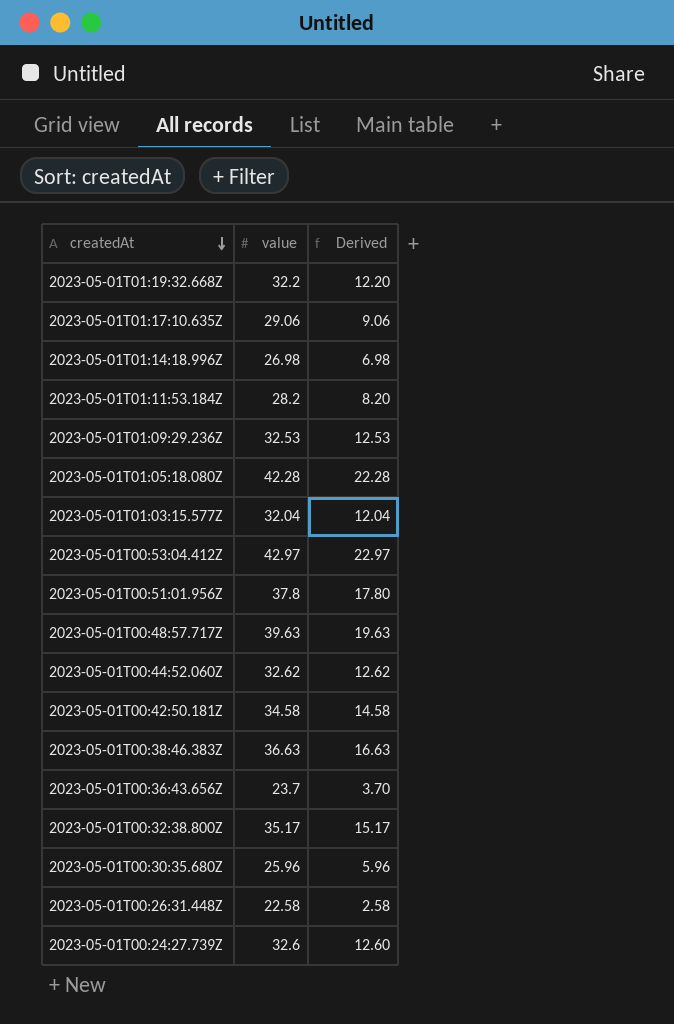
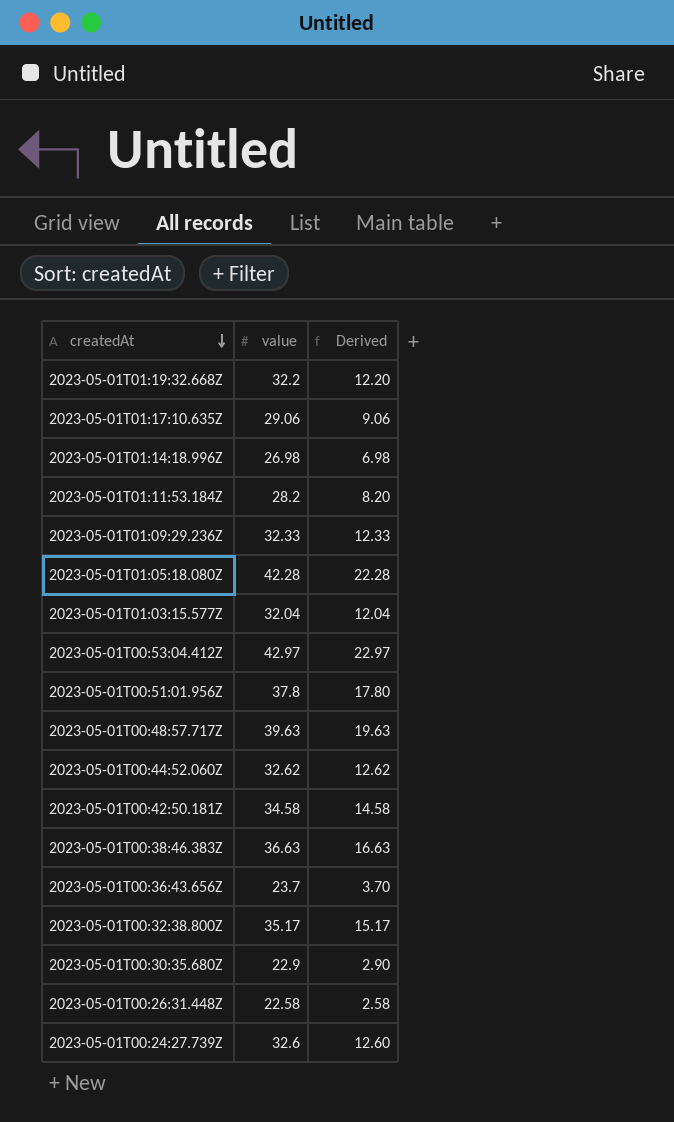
2023-05-01T01:09:29.236Z | value: 32.53 -> 32.33
2023-05-01T01:09:29.236Z | Derived: 12.53 -> 12.33
2023-05-01T00:30:35.680Z | value: 25.96 -> 22.9
2023-05-01T00:30:35.680Z | Derived: 5.96 -> 2.90

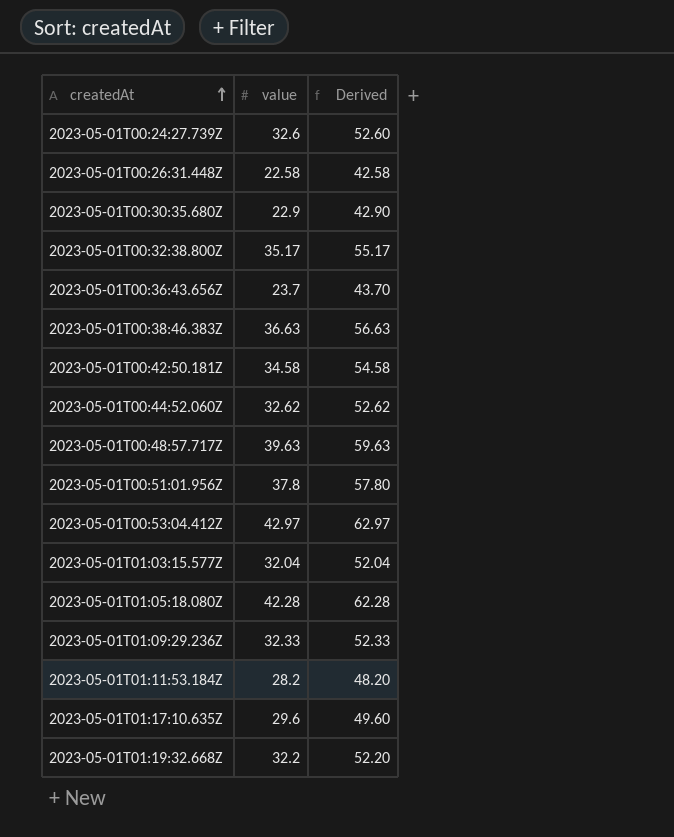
row order: createdAt descending -> createdAt ascending
column Derived | formula: [value] - 20 -> [value] + 20
row 2023-05-01T01:14:18.996Z: 26.98 | 6.98 -> none
2023-05-01T01:17:10.635Z | value: 29.06 -> 29.6

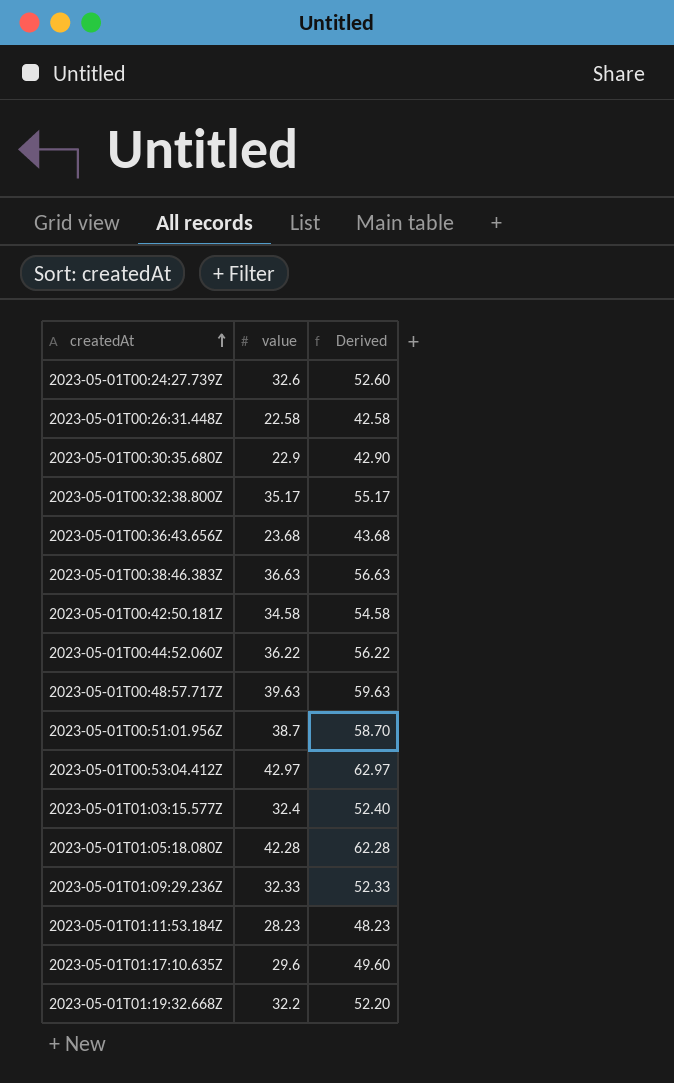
2023-05-01T00:36:43.656Z | value: 23.7 -> 23.68
2023-05-01T00:36:43.656Z | Derived: 43.70 -> 43.68
2023-05-01T00:44:52.060Z | value: 32.62 -> 36.22
2023-05-01T00:44:52.060Z | Derived: 52.62 -> 56.22
2023-05-01T00:51:01.956Z | value: 37.8 -> 38.7
2023-05-01T00:51:01.956Z | Derived: 57.80 -> 58.70
2023-05-01T01:03:15.577Z | value: 32.04 -> 32.4
2023-05-01T01:03:15.577Z | Derived: 52.04 -> 52.40
2023-05-01T01:11:53.184Z | value: 28.2 -> 28.23
2023-05-01T01:11:53.184Z | Derived: 48.20 -> 48.23

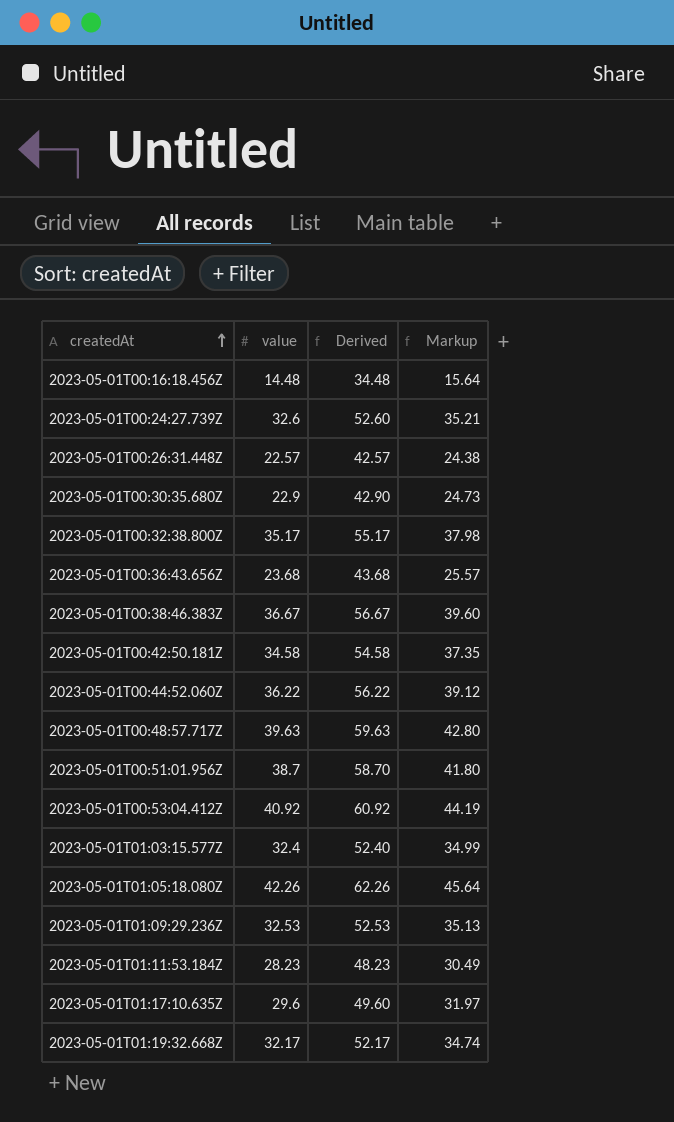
column Markup | formula: none -> [value] * 1.08
row 2023-05-01T00:16:18.456Z: none -> 14.48 | 34.48 | 15.64
2023-05-01T00:26:31.448Z | value: 22.58 -> 22.57
2023-05-01T00:26:31.448Z | Derived: 42.58 -> 42.57
2023-05-01T00:38:46.383Z | value: 36.63 -> 36.67
2023-05-01T00:38:46.383Z | Derived: 56.63 -> 56.67
2023-05-01T00:53:04.412Z | value: 42.97 -> 40.92
2023-05-01T00:53:04.412Z | Derived: 62.97 -> 60.92
2023-05-01T01:05:18.080Z | value: 42.28 -> 42.26
2023-05-01T01:05:18.080Z | Derived: 62.28 -> 62.26
2023-05-01T01:09:29.236Z | value: 32.33 -> 32.53
2023-05-01T01:09:29.236Z | Derived: 52.33 -> 52.53
2023-05-01T01:19:32.668Z | value: 32.2 -> 32.17
2023-05-01T01:19:32.668Z | Derived: 52.20 -> 52.17

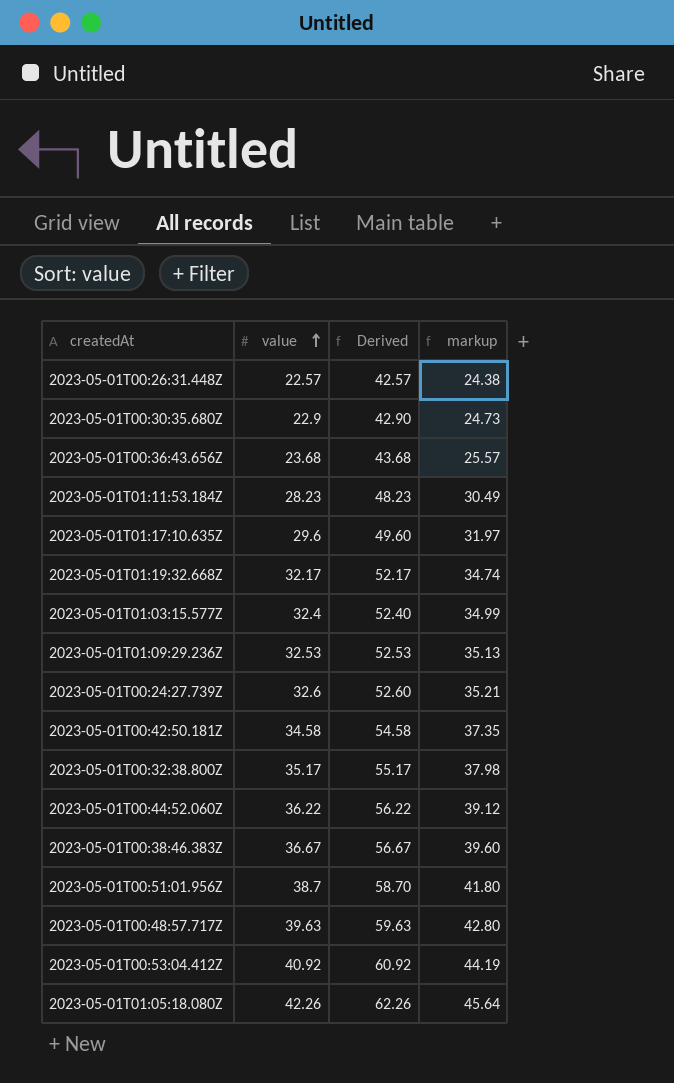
row order: createdAt ascending -> value ascending
column name: Markup -> markup
row 2023-05-01T00:16:18.456Z: 14.48 | 34.48 | 15.64 -> none

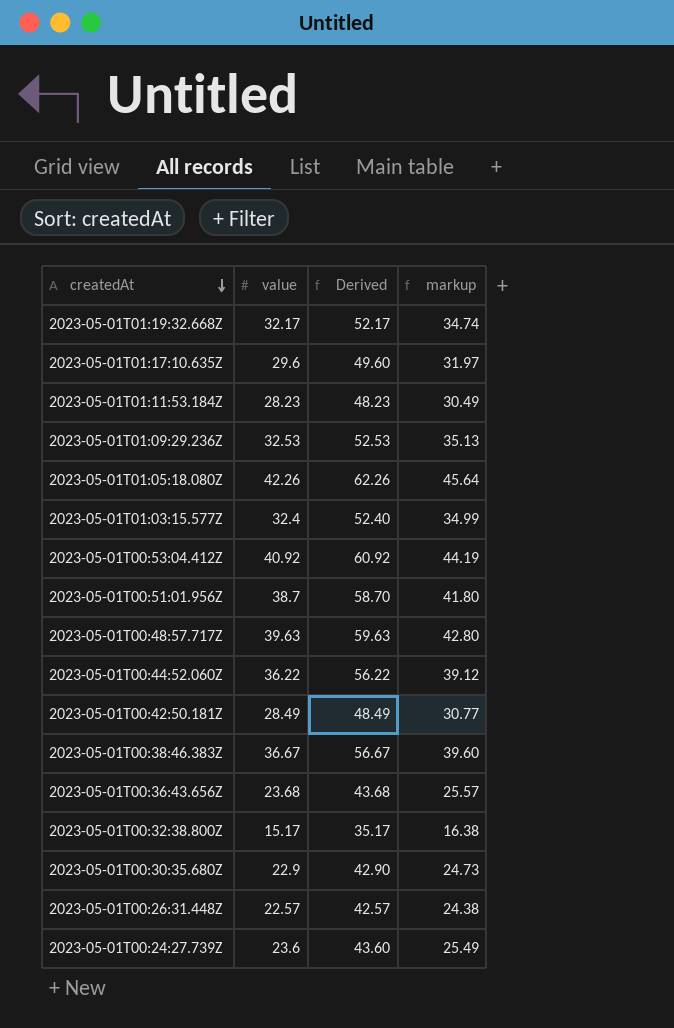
row order: value ascending -> createdAt descending
2023-05-01T00:42:50.181Z | value: 34.58 -> 28.49
2023-05-01T00:42:50.181Z | Derived: 54.58 -> 48.49
2023-05-01T00:42:50.181Z | markup: 37.35 -> 30.77
2023-05-01T00:32:38.800Z | value: 35.17 -> 15.17
2023-05-01T00:32:38.800Z | Derived: 55.17 -> 35.17
2023-05-01T00:32:38.800Z | markup: 37.98 -> 16.38
2023-05-01T00:24:27.739Z | value: 32.6 -> 23.6
2023-05-01T00:24:27.739Z | Derived: 52.60 -> 43.60
2023-05-01T00:24:27.739Z | markup: 35.21 -> 25.49

